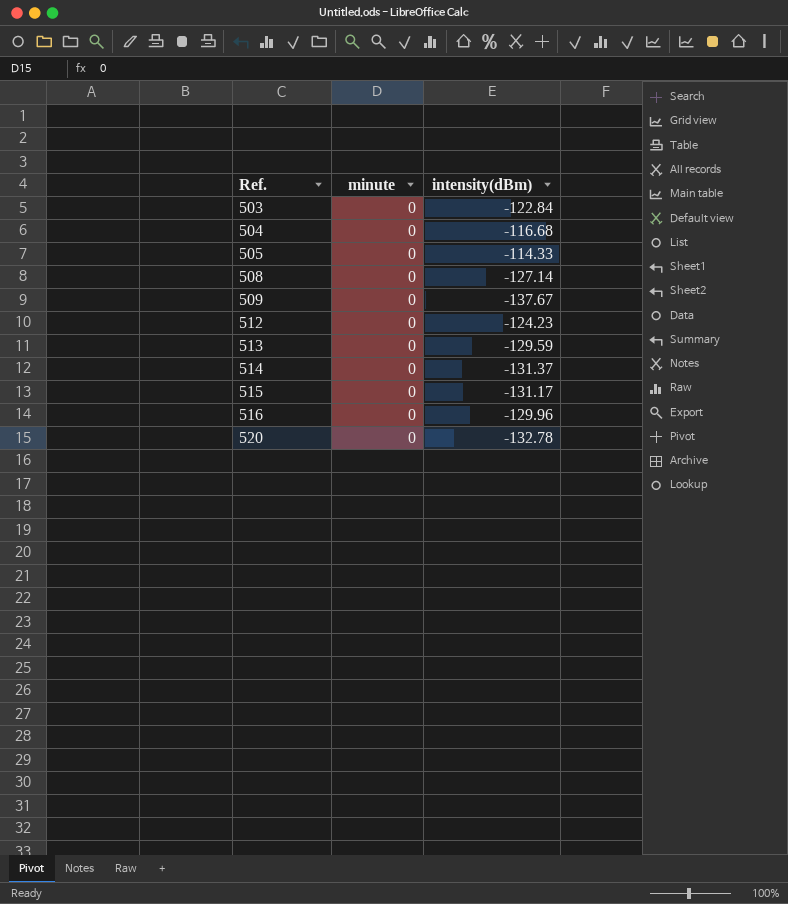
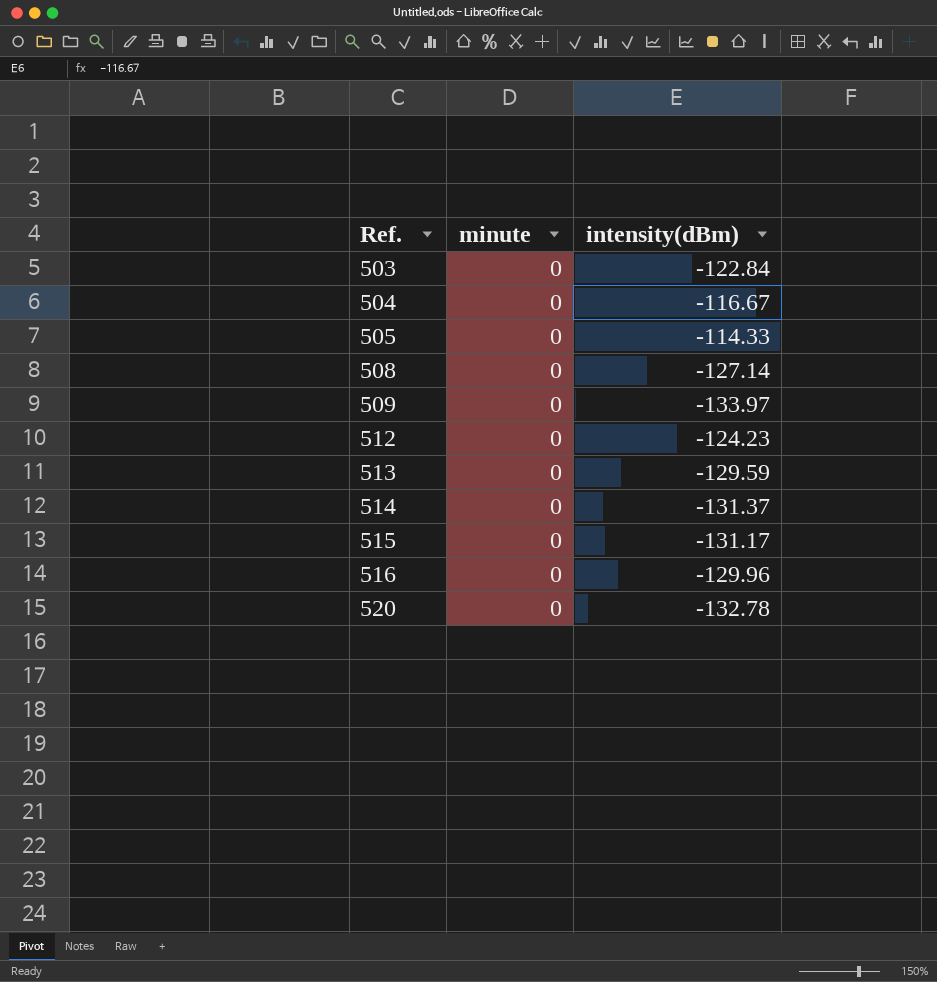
504 | intensity(dBm): -116.68 -> -116.67
509 | intensity(dBm): -137.67 -> -133.97

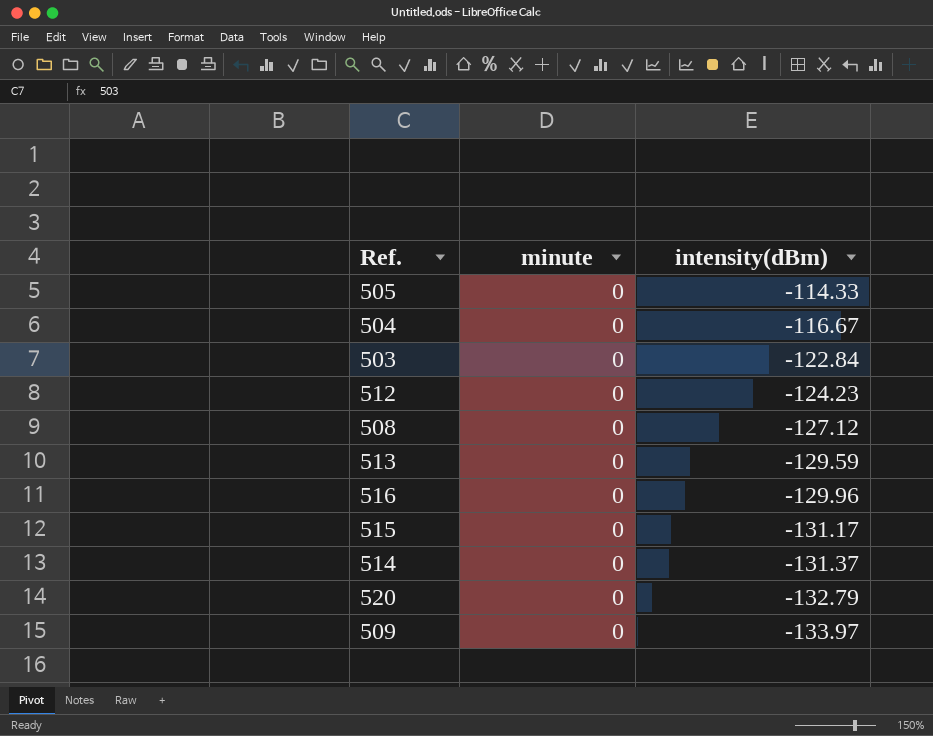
row order: Ref. ascending -> intensity(dBm) descending
508 | intensity(dBm): -127.14 -> -127.12
520 | intensity(dBm): -132.78 -> -132.79

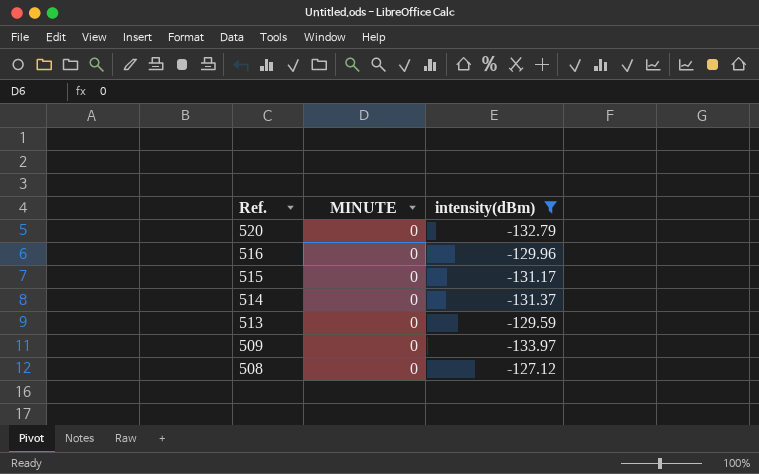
filter: none -> intensity(dBm) <= -127.12
row order: intensity(dBm) descending -> Ref. descending
column name: minute -> MINUTE

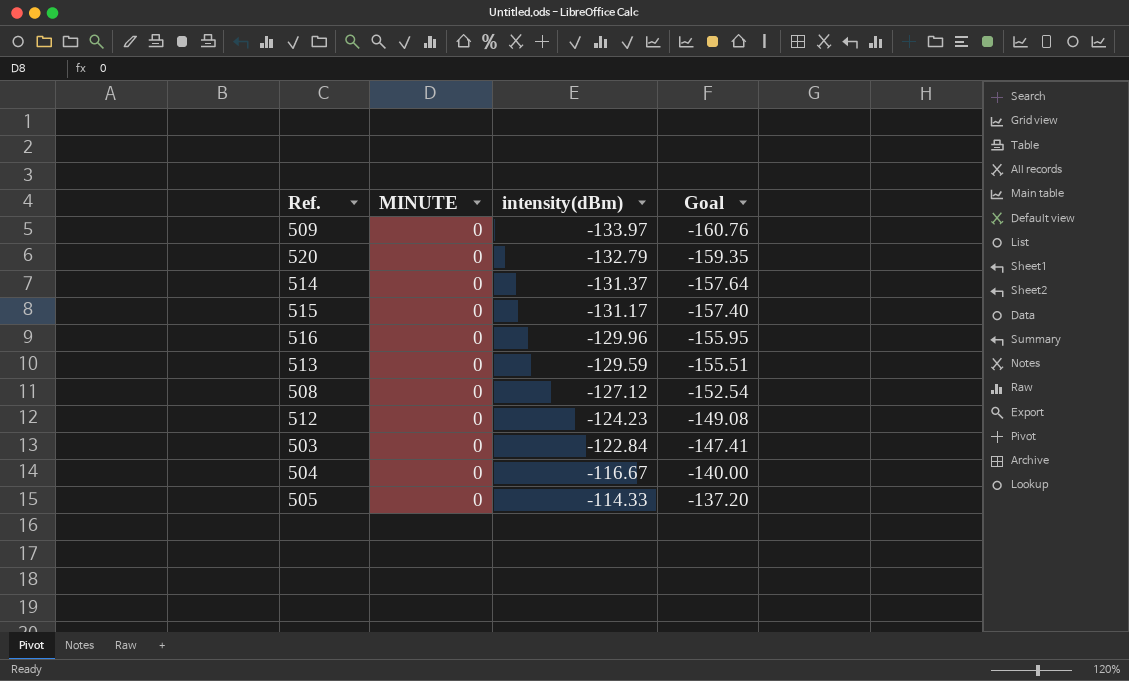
filter: intensity(dBm) <= -127.12 -> none
row order: Ref. descending -> intensity(dBm) ascending
column Goal | formula: none -> [intensity(dBm)] * 1.2

